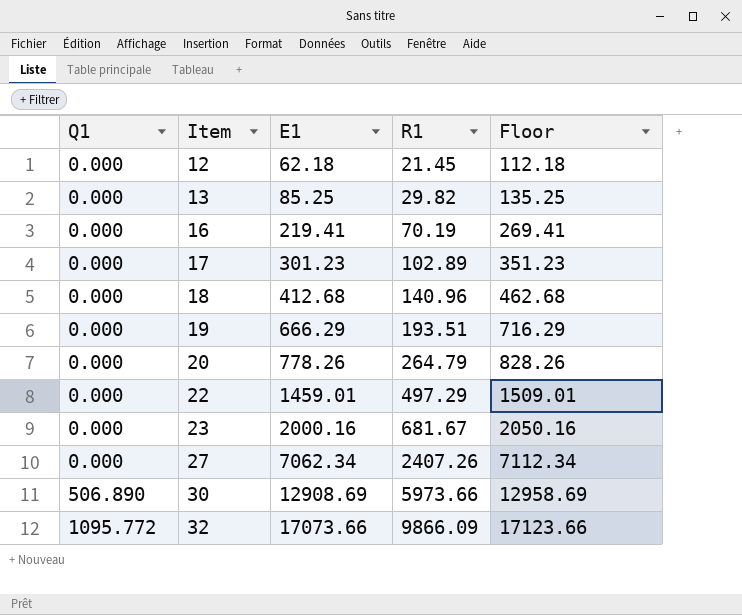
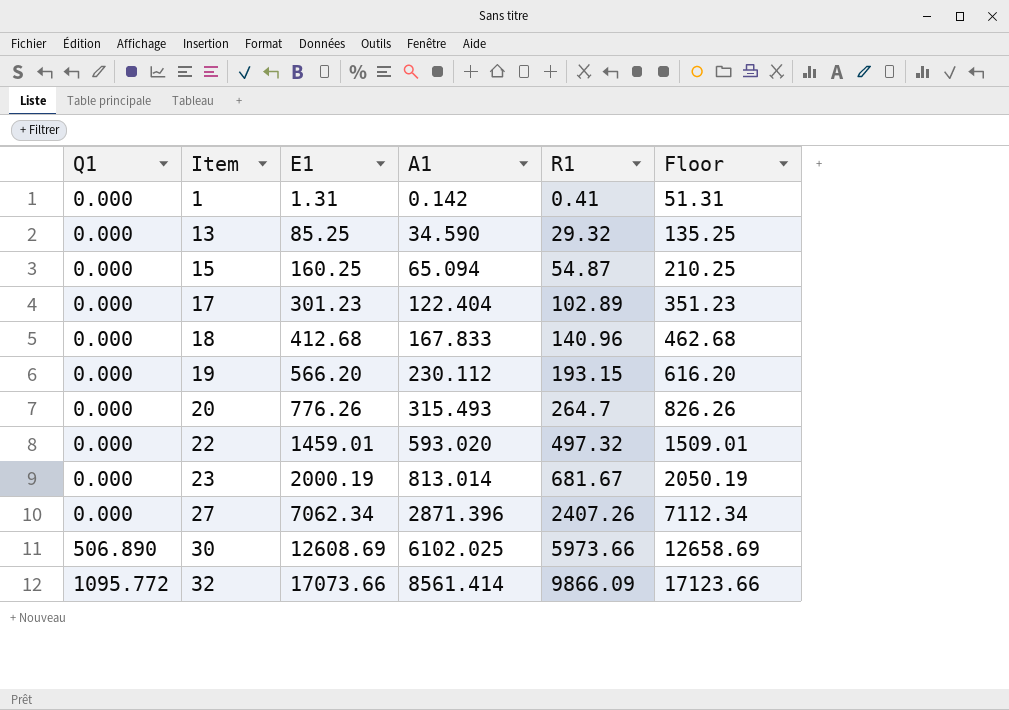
column A1 | position: none -> 4
row 12: 0.000 | 62.18 | 21.45 | 112.18 -> none
row 16: 0.000 | 219.41 | 70.19 | 269.41 -> none
row 1: none -> 0.000 | 1.31 | 0.142 | 0.41 | 51.31
13 | R1: 29.82 -> 29.32
row 15: none -> 0.000 | 160.25 | 65.094 | 54.87 | 210.25
19 | E1: 666.29 -> 566.20
19 | R1: 193.51 -> 193.15
19 | Floor: 716.29 -> 616.20
20 | E1: 778.26 -> 776.26
20 | R1: 264.79 -> 264.7
20 | Floor: 828.26 -> 826.26
22 | R1: 497.29 -> 497.32
23 | E1: 2000.16 -> 2000.19
23 | Floor: 2050.16 -> 2050.19
30 | E1: 12908.69 -> 12608.69
30 | Floor: 12958.69 -> 12658.69

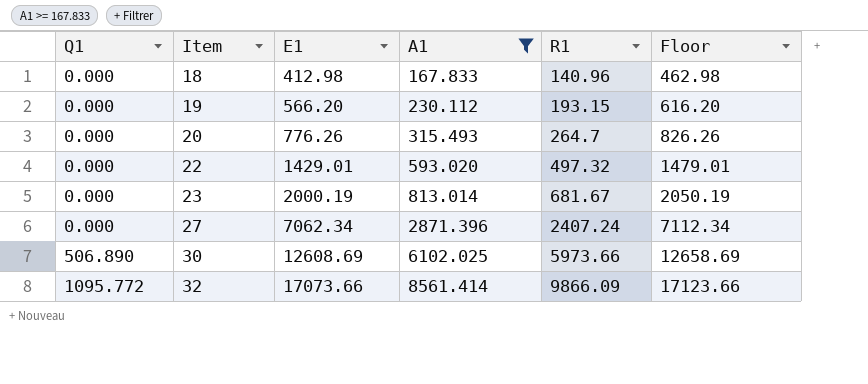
filter: none -> A1 >= 167.833
18 | E1: 412.68 -> 412.98
18 | Floor: 462.68 -> 462.98
22 | E1: 1459.01 -> 1429.01
22 | Floor: 1509.01 -> 1479.01
27 | R1: 2407.26 -> 2407.24

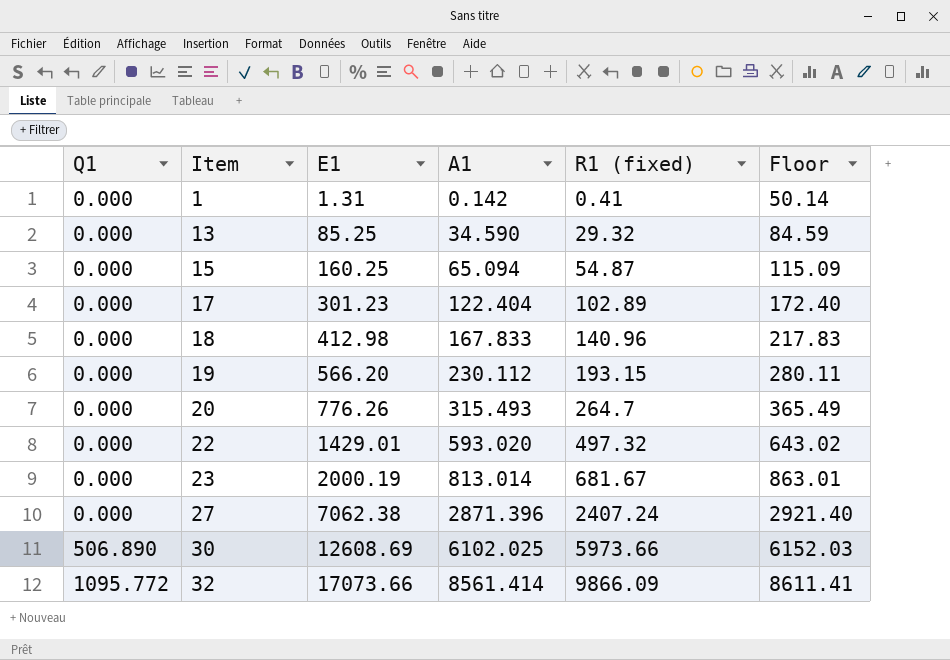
filter: A1 >= 167.833 -> none
column name: R1 -> R1 (fixed)
column Floor | formula: [E1] + 50 -> [A1] + 50
27 | E1: 7062.34 -> 7062.38

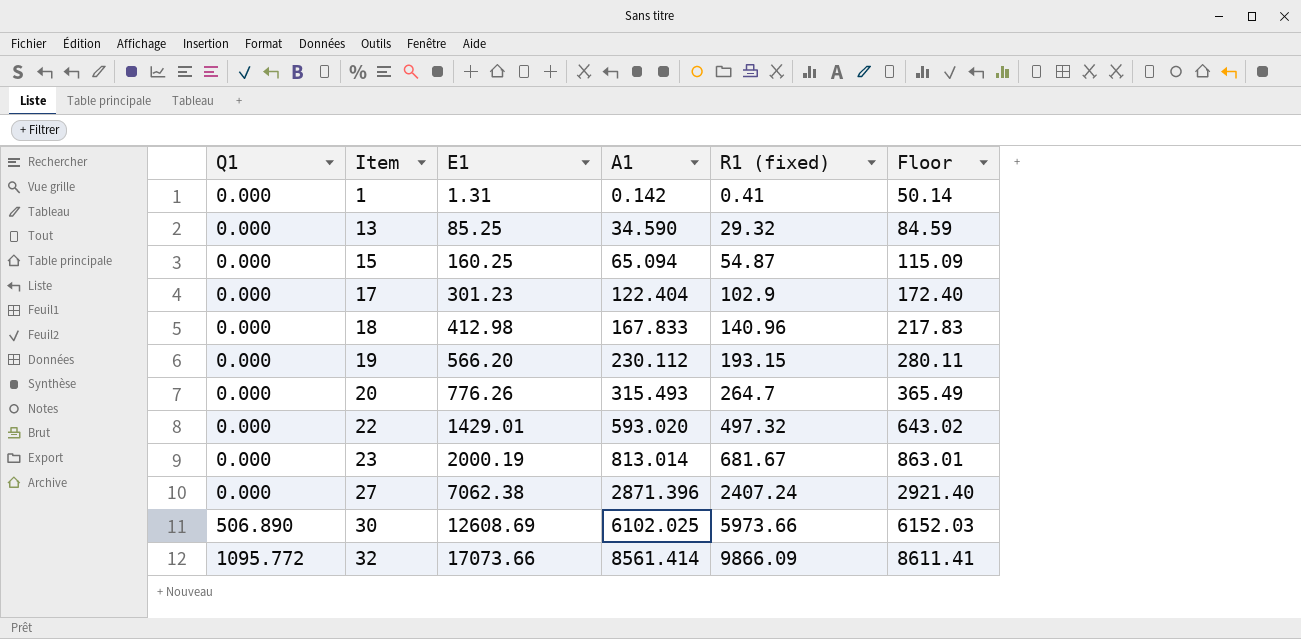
17 | R1 (fixed): 102.89 -> 102.9

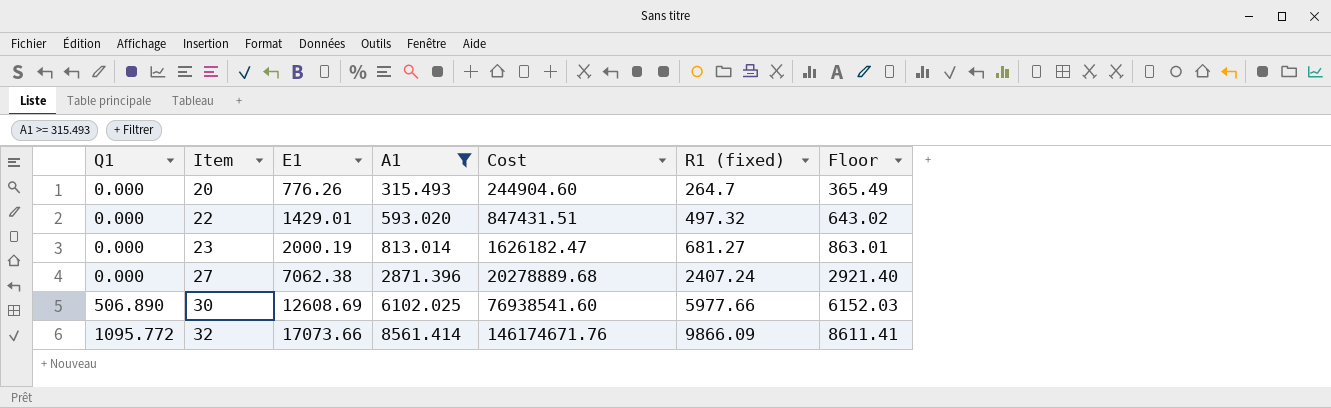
filter: none -> A1 >= 315.493
column Cost | formula: none -> [E1] * [A1]
23 | R1 (fixed): 681.67 -> 681.27
30 | R1 (fixed): 5973.66 -> 5977.66

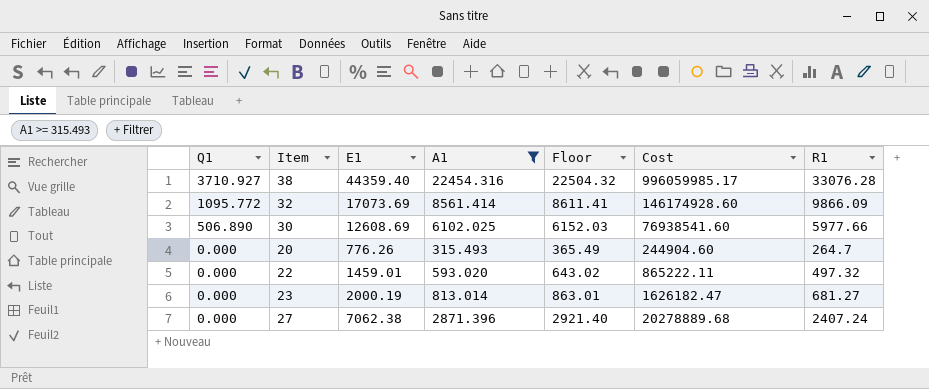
row order: Q1 ascending -> Q1 descending
column Floor | position: 7 -> 5
column name: R1 (fixed) -> R1
row 38: none -> 3710.927 | 44359.40 | 22454.316 | 22504.32 | 996059985.17 | 33076.28
32 | E1: 17073.66 -> 17073.69
32 | Cost: 146174671.76 -> 146174928.60
22 | E1: 1429.01 -> 1459.01
22 | Cost: 847431.51 -> 865222.11

